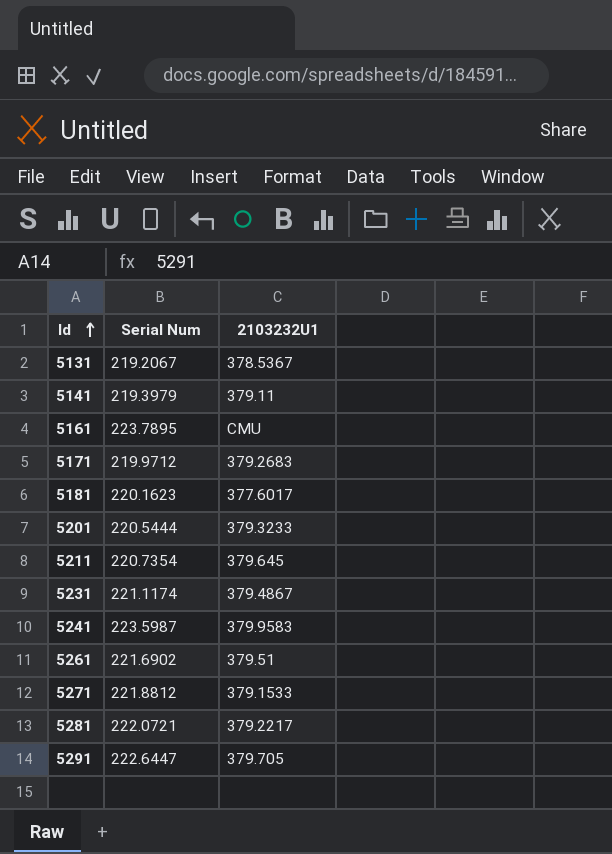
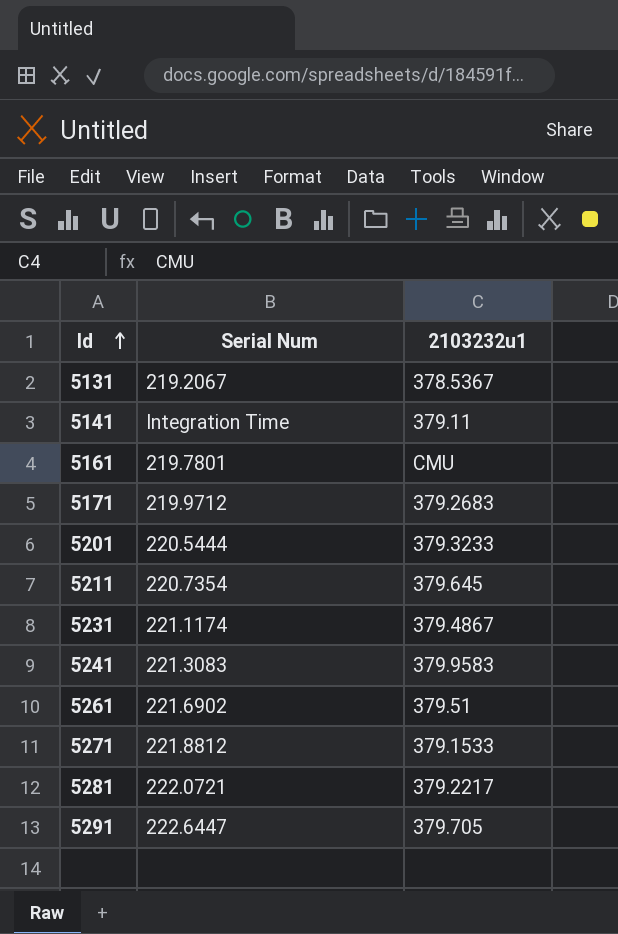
column name: 2103232U1 -> 2103232u1
row 5181: 220.1623 | 377.6017 -> none
5141 | Serial Num: 219.3979 -> Integration Time
5161 | Serial Num: 223.7895 -> 219.7801
5241 | Serial Num: 223.5987 -> 221.3083

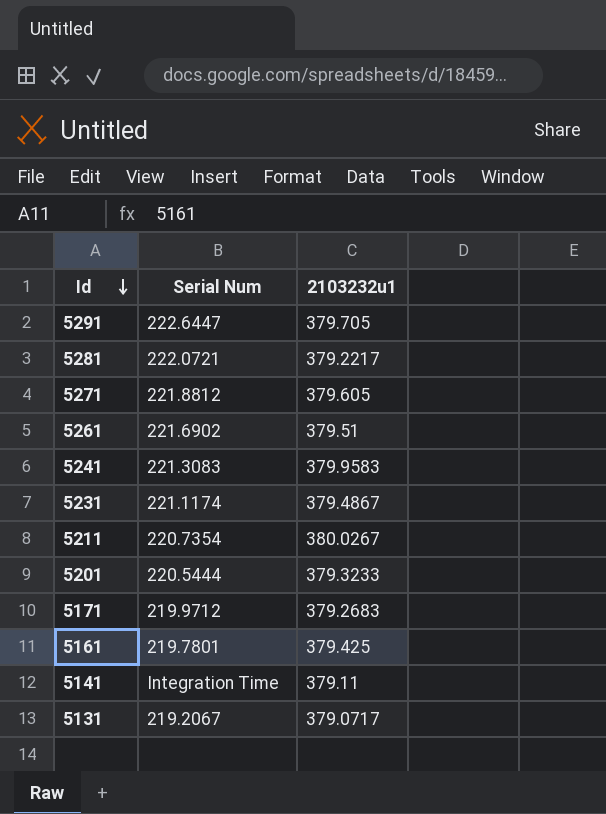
row order: Id ascending -> Id descending
5271 | 2103232u1: 379.1533 -> 379.605
5211 | 2103232u1: 379.645 -> 380.0267
5161 | 2103232u1: CMU -> 379.425
5131 | 2103232u1: 378.5367 -> 379.0717

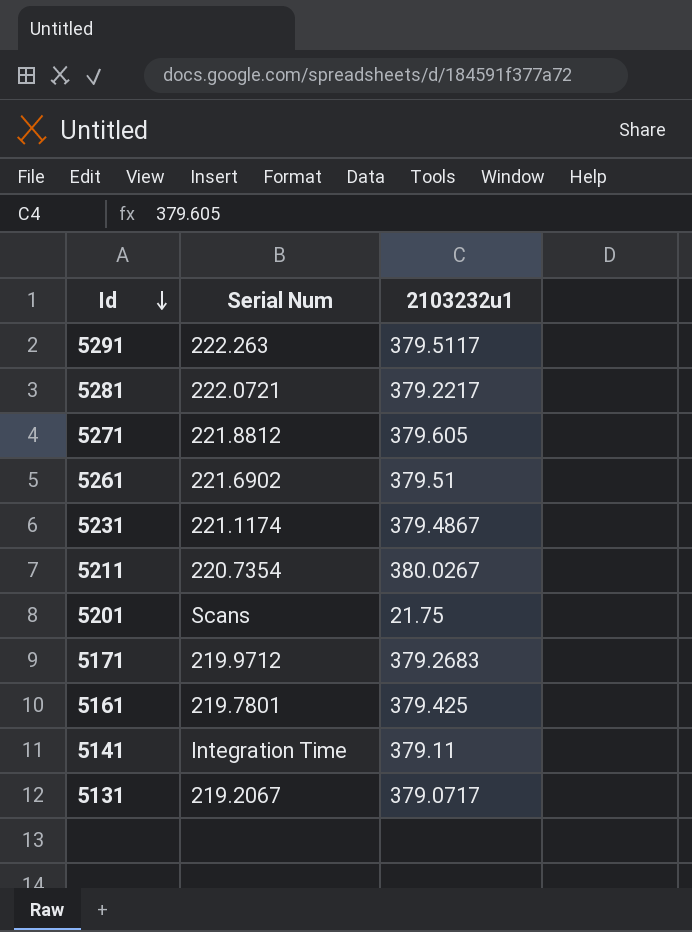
row 5241: 221.3083 | 379.9583 -> none
5291 | Serial Num: 222.6447 -> 222.263
5291 | 2103232u1: 379.705 -> 379.5117
5201 | Serial Num: 220.5444 -> Scans
5201 | 2103232u1: 379.3233 -> 21.75

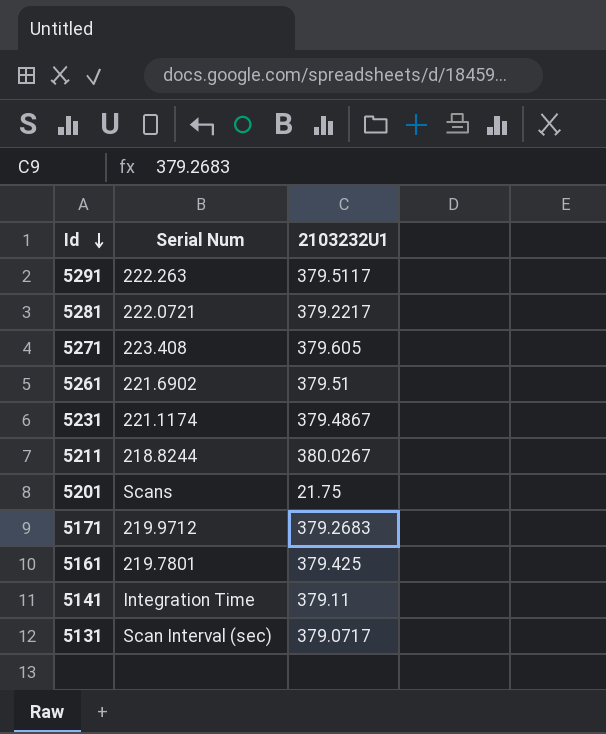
column name: 2103232u1 -> 2103232U1
5271 | Serial Num: 221.8812 -> 223.408
5211 | Serial Num: 220.7354 -> 218.8244
5131 | Serial Num: 219.2067 -> Scan Interval (sec)

